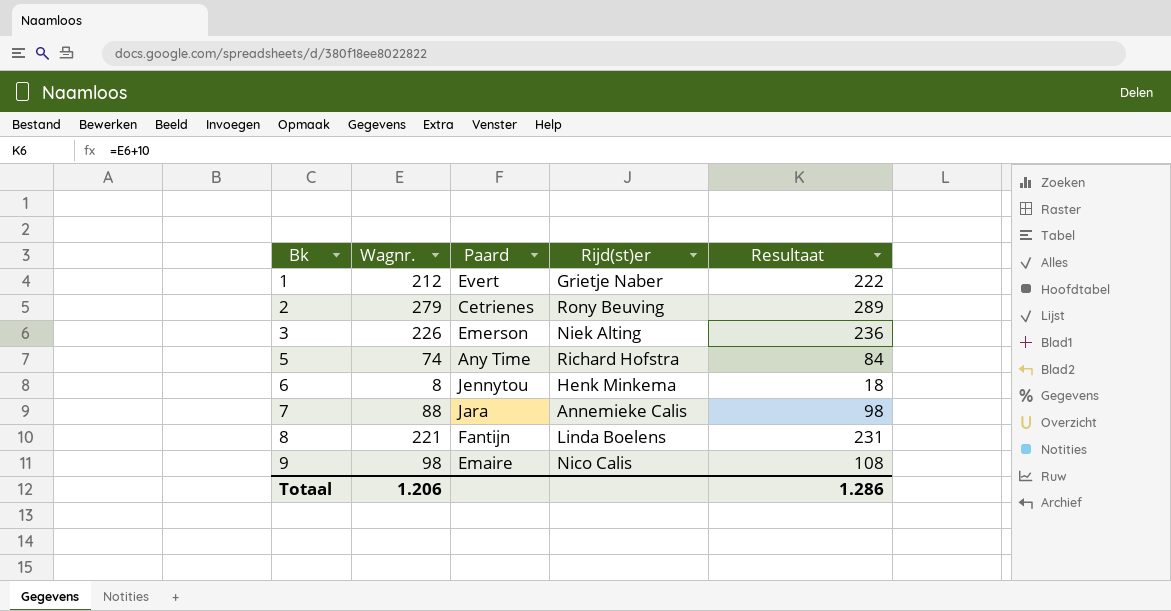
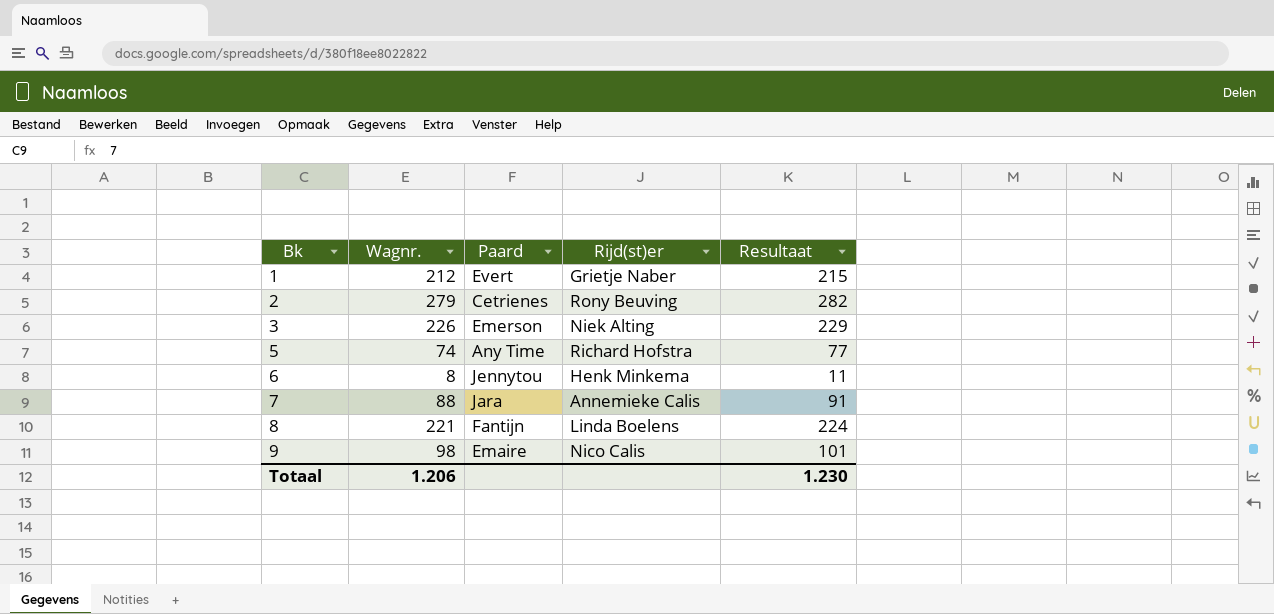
column Resultaat | formula: [Wagnr.] + 10 -> [Wagnr.] + 3
Totaal | Resultaat: 1.286 -> 1.230

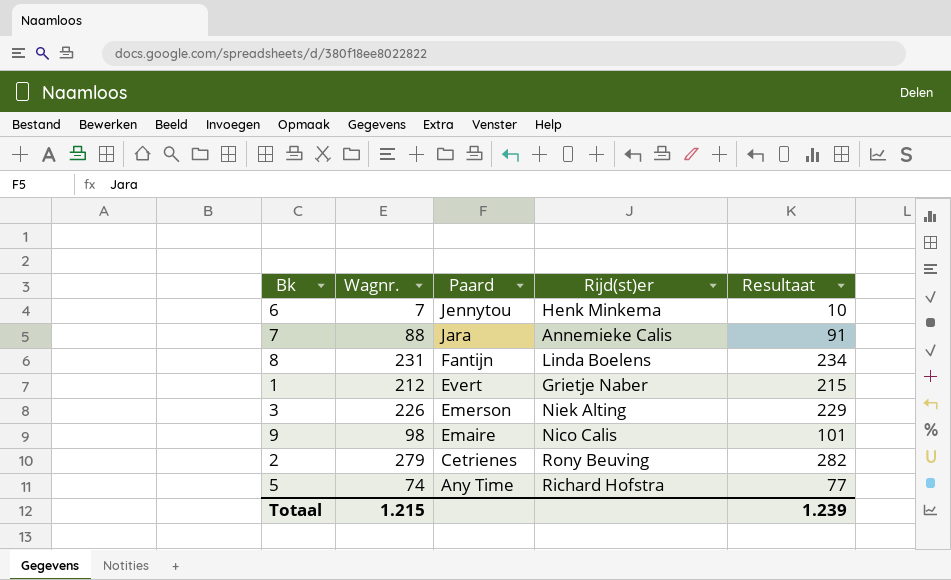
row order: Bk ascending -> Paard descending
6 | Wagnr.: 8 -> 7
6 | Resultaat: 11 -> 10
8 | Wagnr.: 221 -> 231
8 | Resultaat: 224 -> 234
Totaal | Wagnr.: 1.206 -> 1.215
Totaal | Resultaat: 1.230 -> 1.239

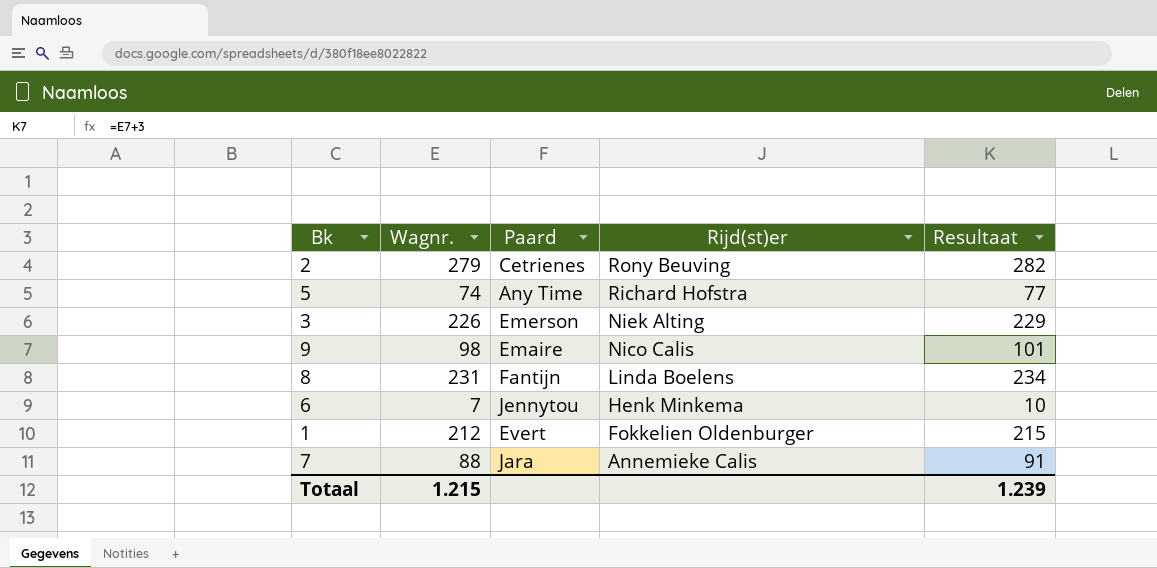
row order: Paard descending -> Rijd(st)er descending
1 | Rijd(st)er: Grietje Naber -> Fokkelien Oldenburger

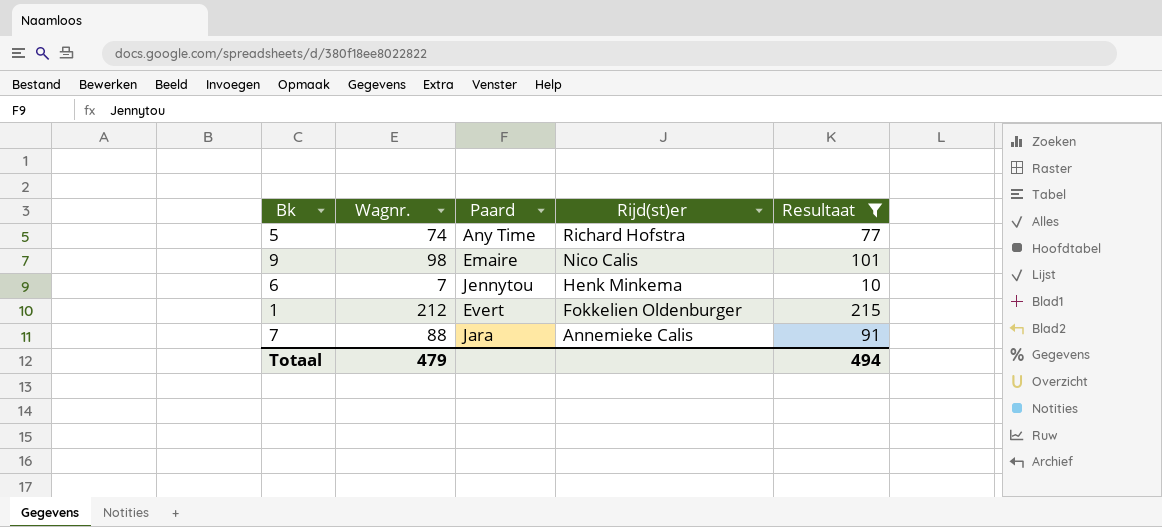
filter: none -> Resultaat <= 215
Totaal | Wagnr.: 1.215 -> 479
Totaal | Resultaat: 1.239 -> 494

